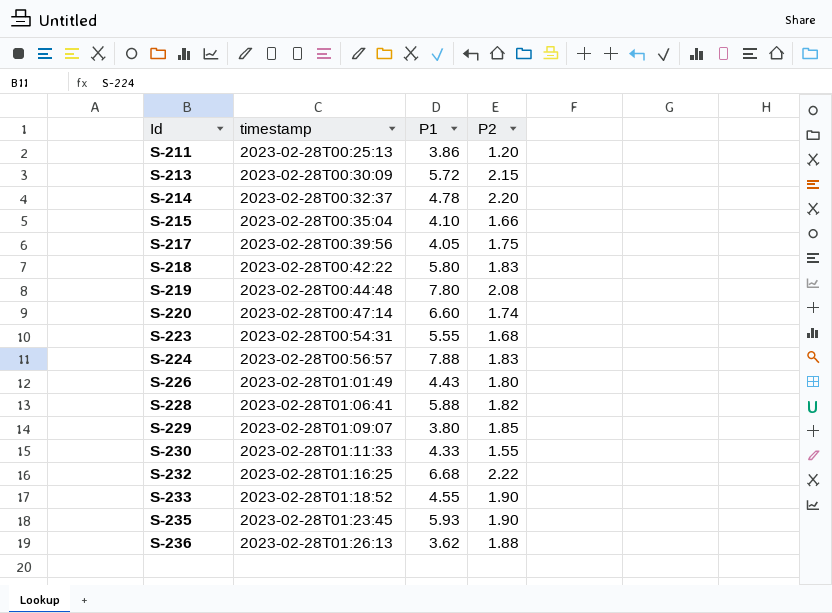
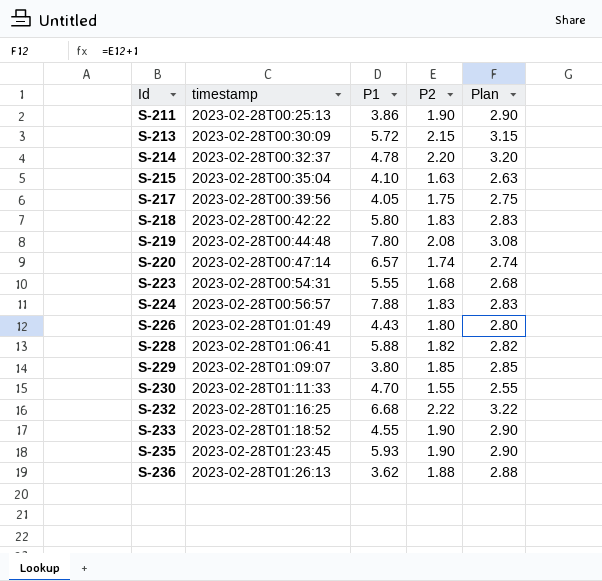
column Plan | formula: none -> [P2] + 1
S-211 | P2: 1.20 -> 1.90
S-215 | P2: 1.66 -> 1.63
S-220 | P1: 6.60 -> 6.57
S-230 | P1: 4.33 -> 4.70

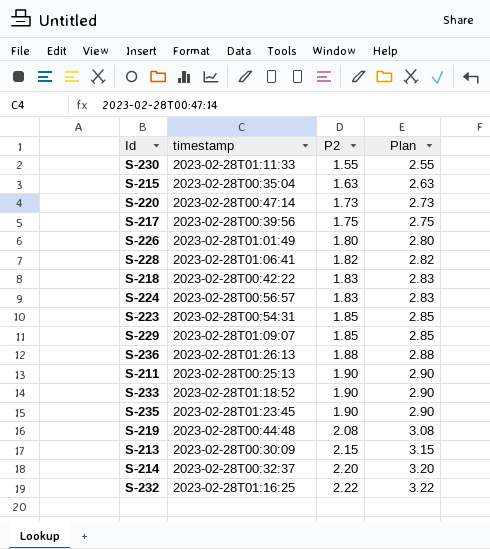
row order: Id ascending -> P2 ascending
column P1 | position: 3 -> none
S-220 | P2: 1.74 -> 1.73
S-220 | Plan: 2.74 -> 2.73
S-223 | P2: 1.68 -> 1.85
S-223 | Plan: 2.68 -> 2.85

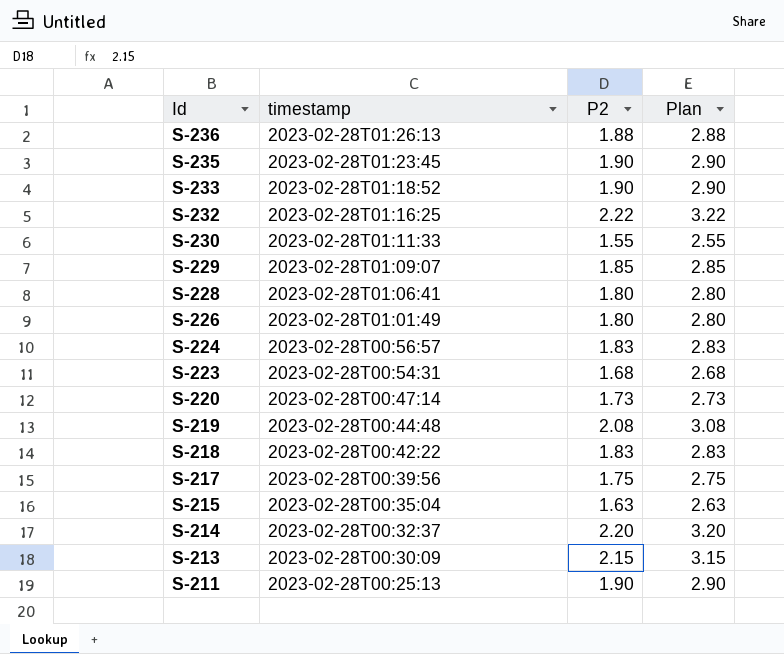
row order: P2 ascending -> Id descending
S-228 | P2: 1.82 -> 1.80
S-228 | Plan: 2.82 -> 2.80
S-223 | P2: 1.85 -> 1.68
S-223 | Plan: 2.85 -> 2.68

